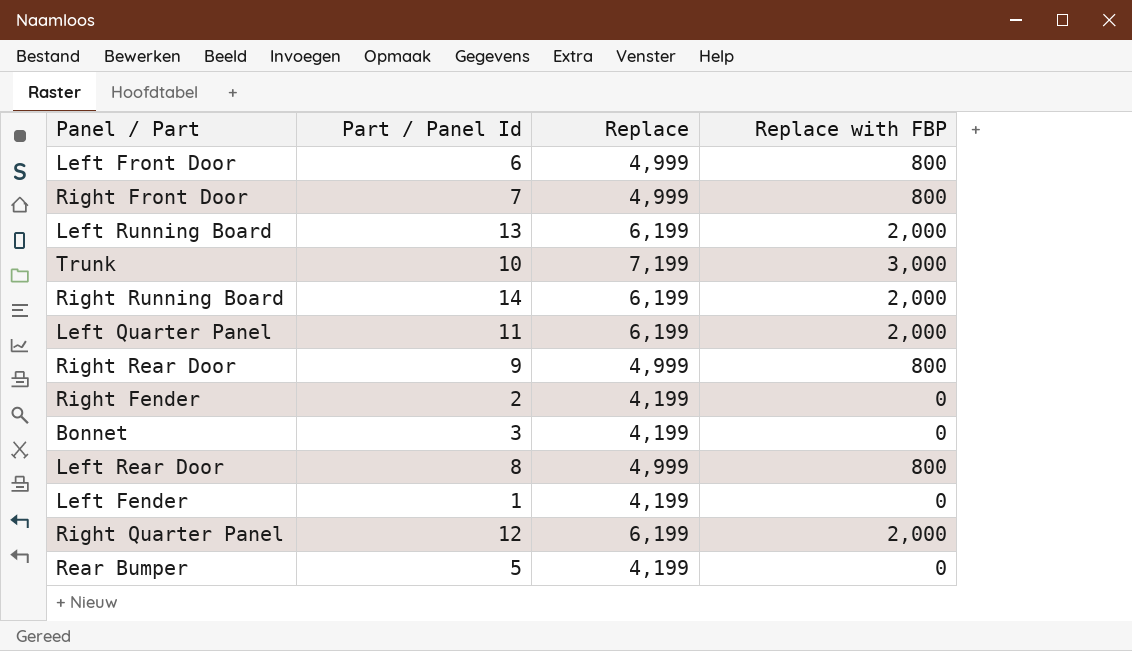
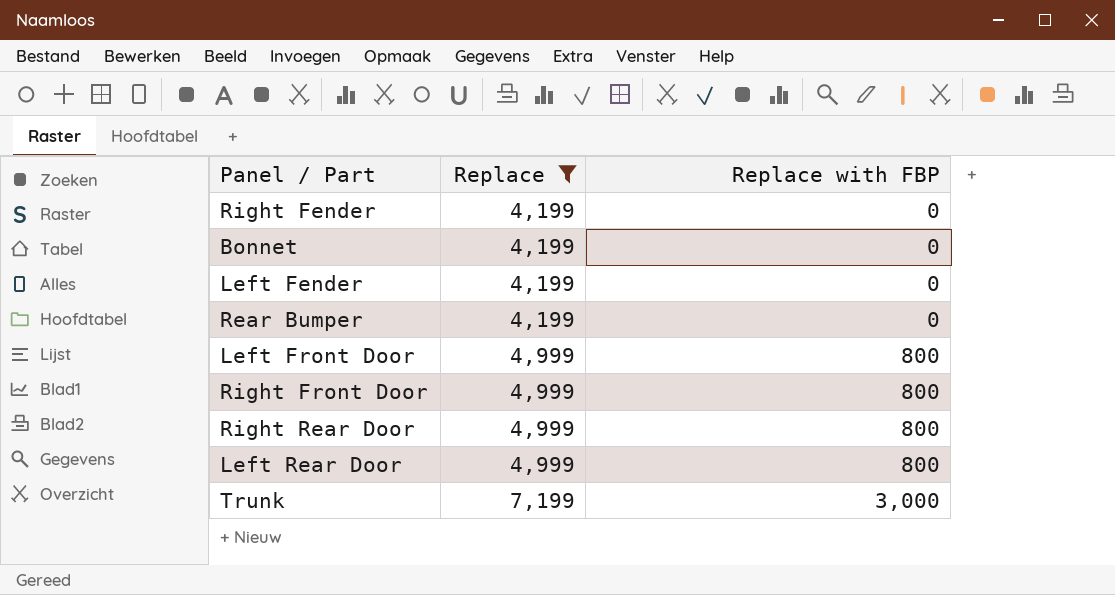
filter: none -> Replace != 6,199
row order: none -> Replace ascending
column Part / Panel Id | position: 2 -> none

